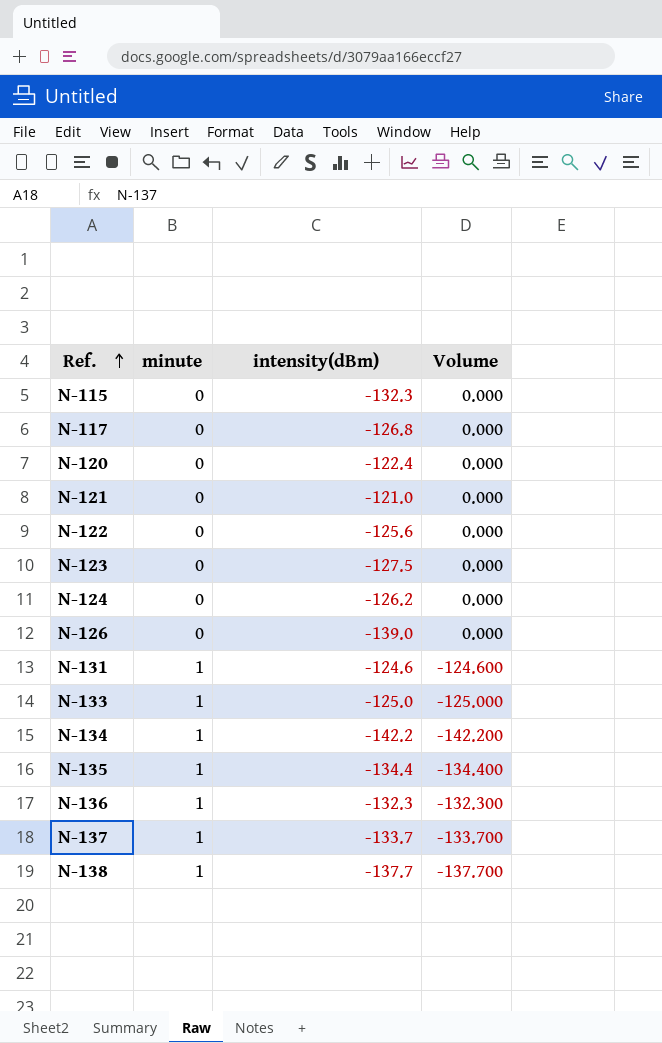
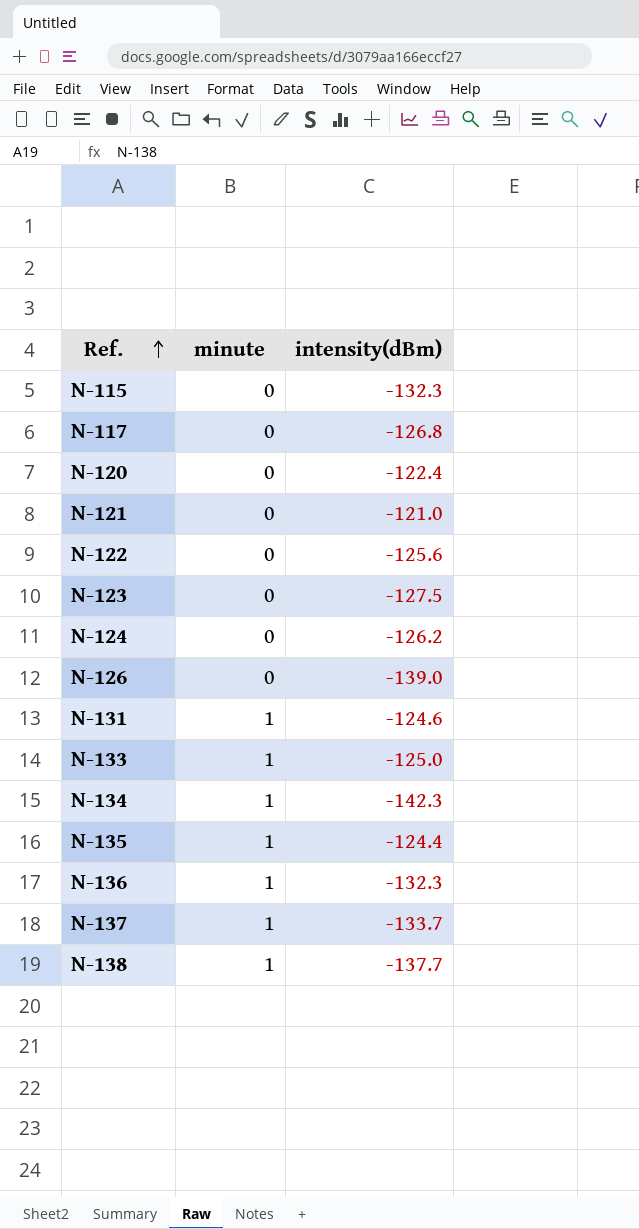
column Volume | formula: [minute] * [intensity(dBm)] -> none
N-134 | intensity(dBm): -142.2 -> -142.3
N-135 | intensity(dBm): -134.4 -> -124.4

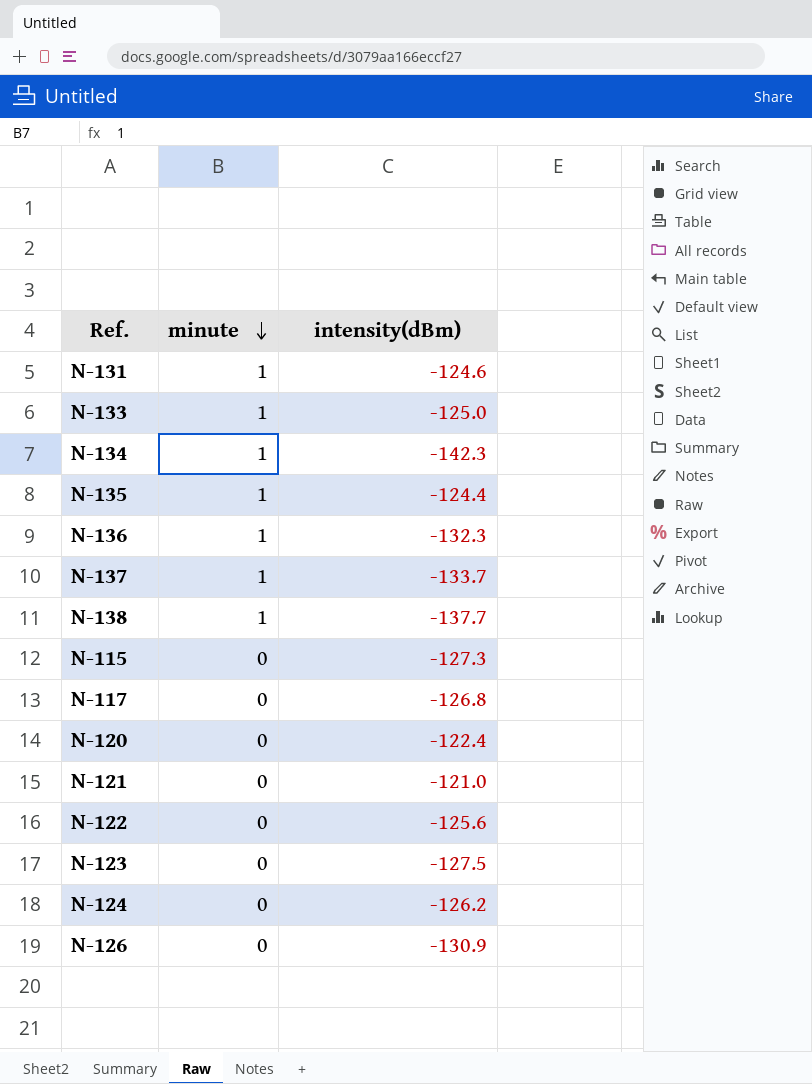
row order: Ref. ascending -> minute descending
N-115 | intensity(dBm): -132.3 -> -127.3
N-126 | intensity(dBm): -139.0 -> -130.9

